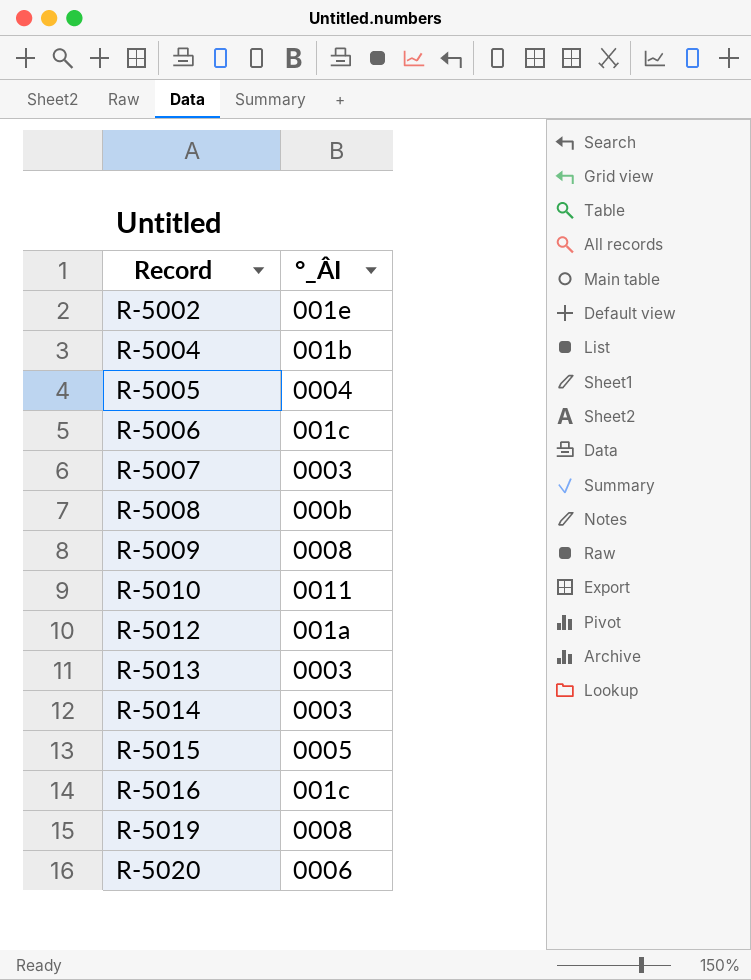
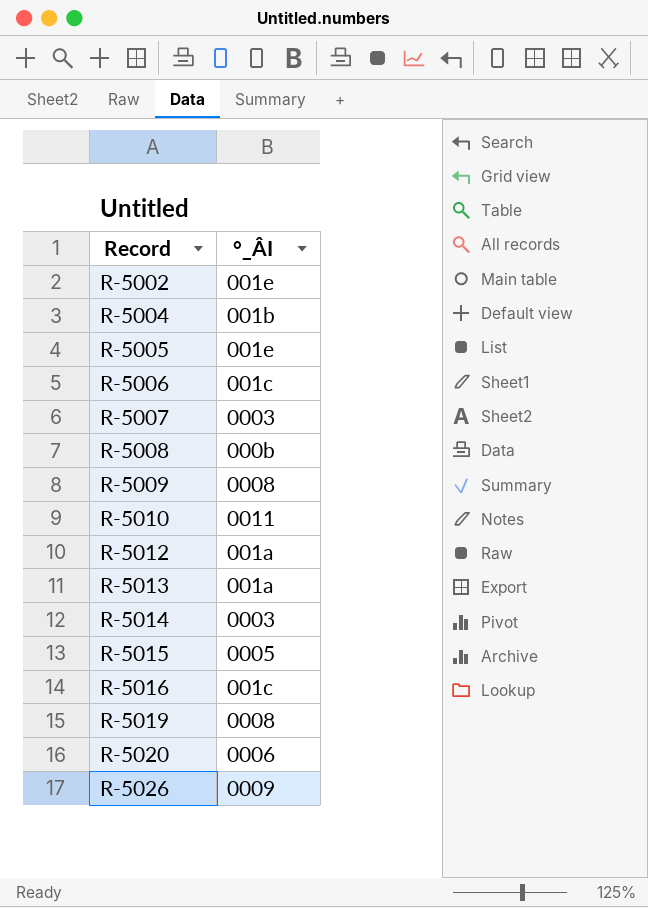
R-5005 | °_ÂI: 0004 -> 001e
R-5013 | °_ÂI: 0003 -> 001a
row R-5026: none -> 0009

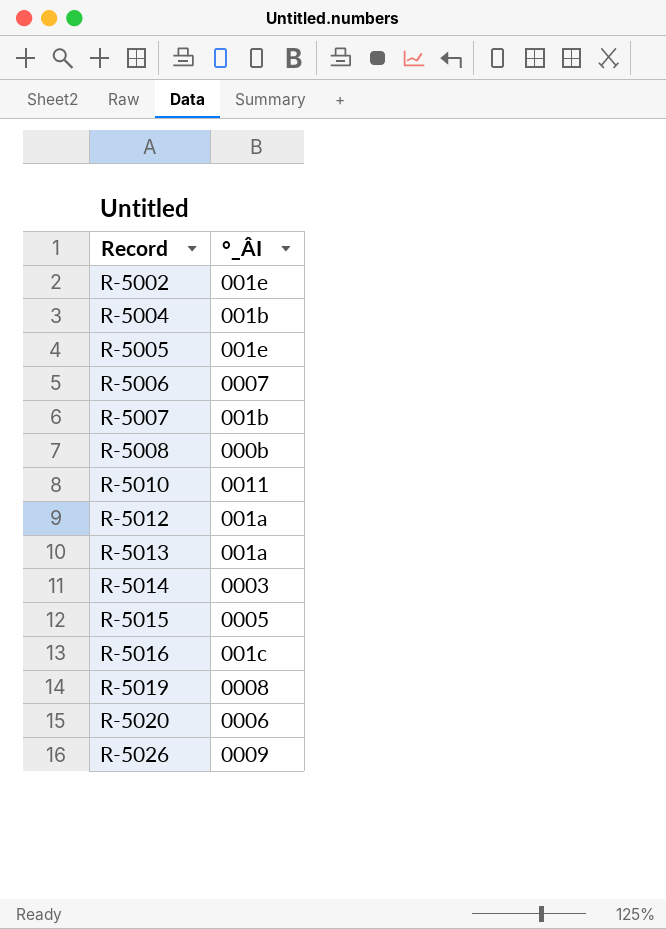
row R-5009: 0008 -> none
R-5006 | °_ÂI: 001c -> 0007
R-5007 | °_ÂI: 0003 -> 001b

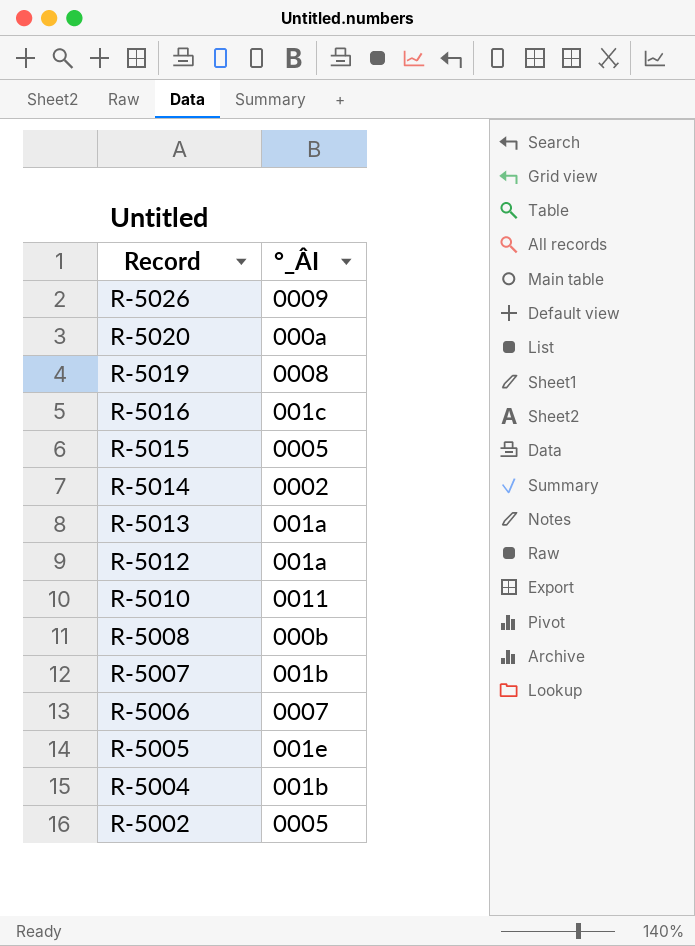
row order: Record ascending -> Record descending
R-5020 | °_ÂI: 0006 -> 000a
R-5014 | °_ÂI: 0003 -> 0002
R-5002 | °_ÂI: 001e -> 0005

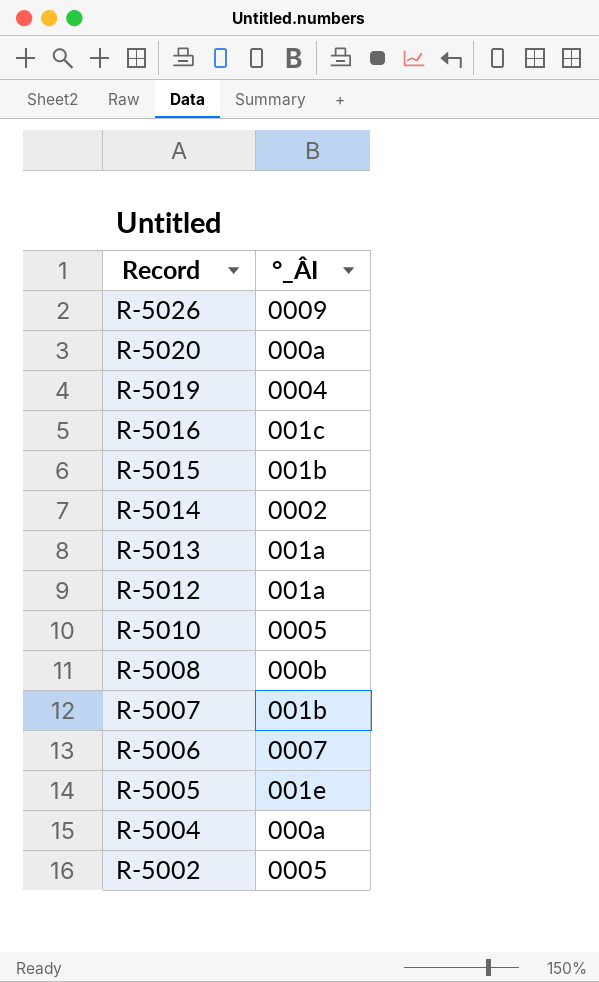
R-5019 | °_ÂI: 0008 -> 0004
R-5015 | °_ÂI: 0005 -> 001b
R-5010 | °_ÂI: 0011 -> 0005
R-5004 | °_ÂI: 001b -> 000a

